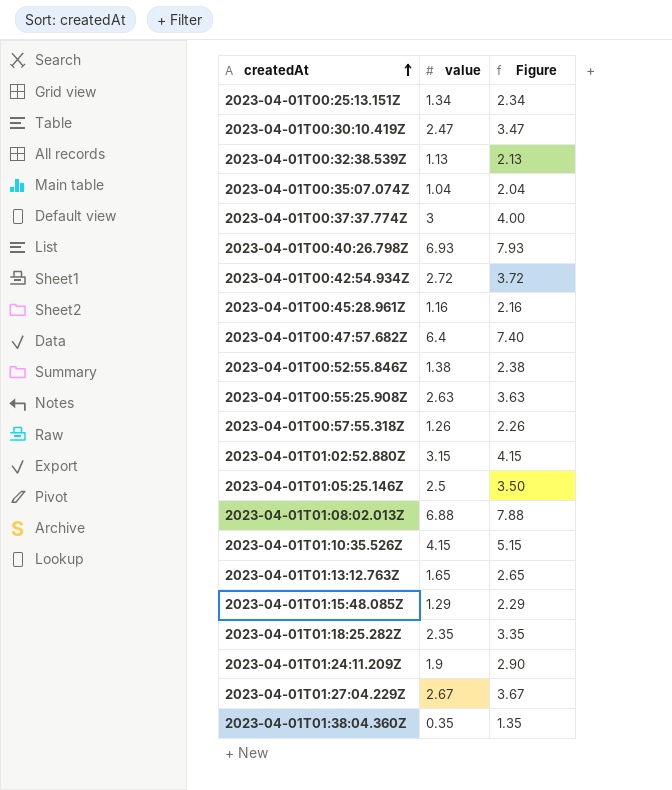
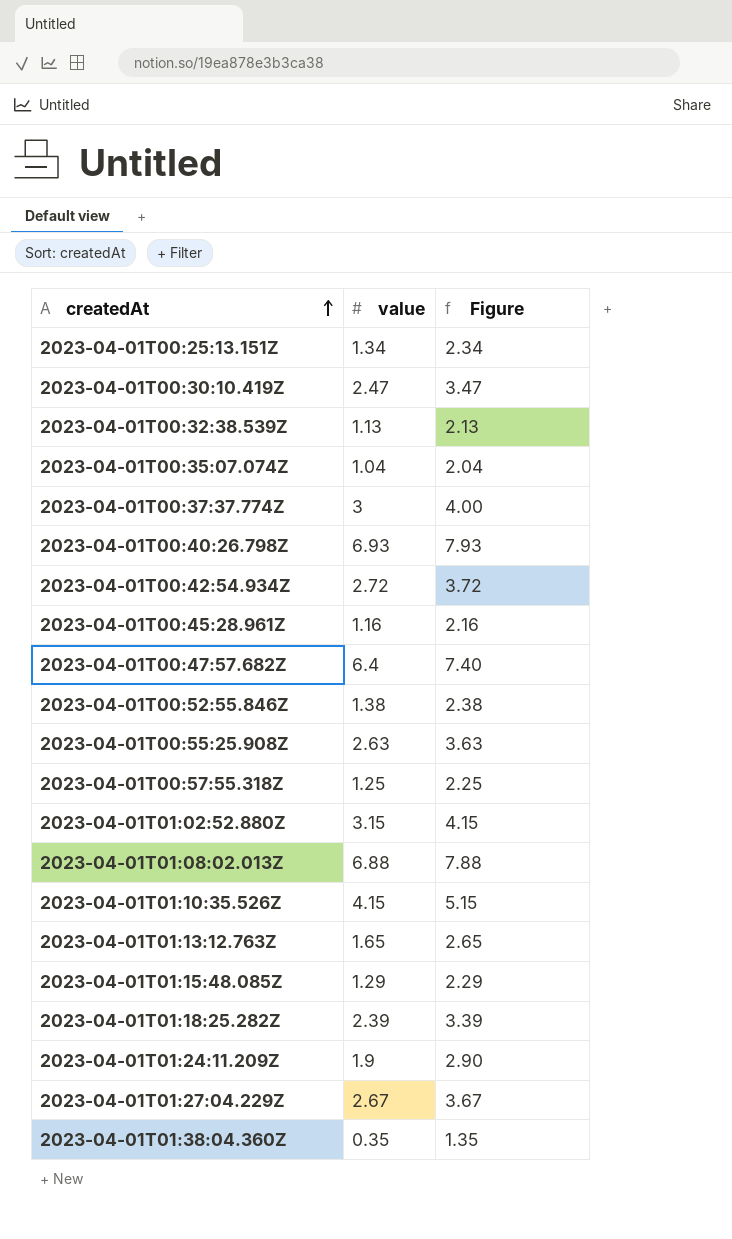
row 2023-04-01T01:05:25.146Z: 2.5 | 3.50 -> none
2023-04-01T00:57:55.318Z | value: 1.26 -> 1.25
2023-04-01T00:57:55.318Z | Figure: 2.26 -> 2.25
2023-04-01T01:18:25.282Z | value: 2.35 -> 2.39
2023-04-01T01:18:25.282Z | Figure: 3.35 -> 3.39

